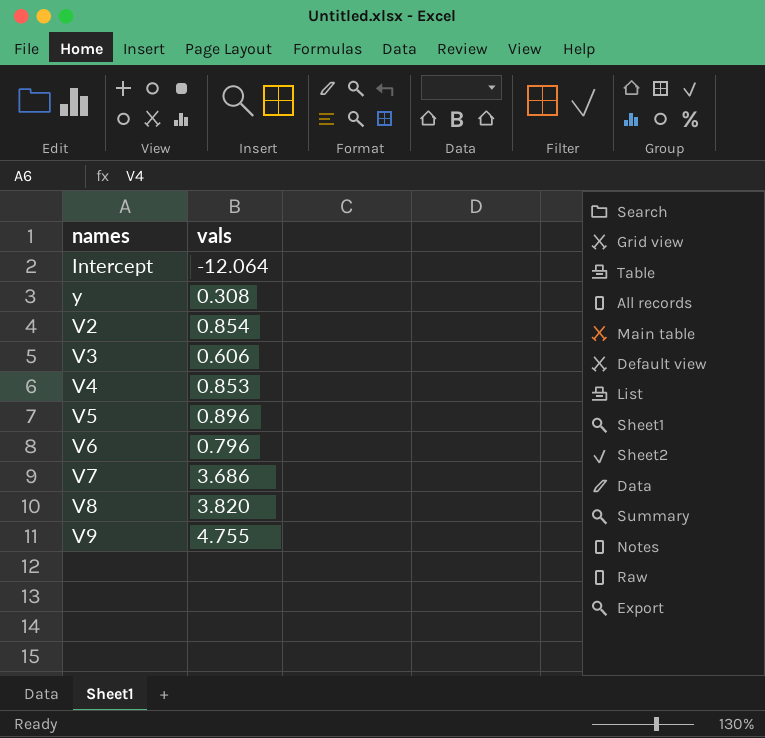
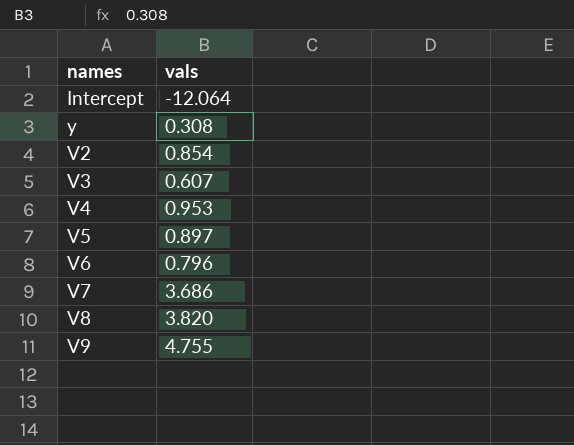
V3 | vals: 0.606 -> 0.607
V4 | vals: 0.853 -> 0.953
V5 | vals: 0.896 -> 0.897

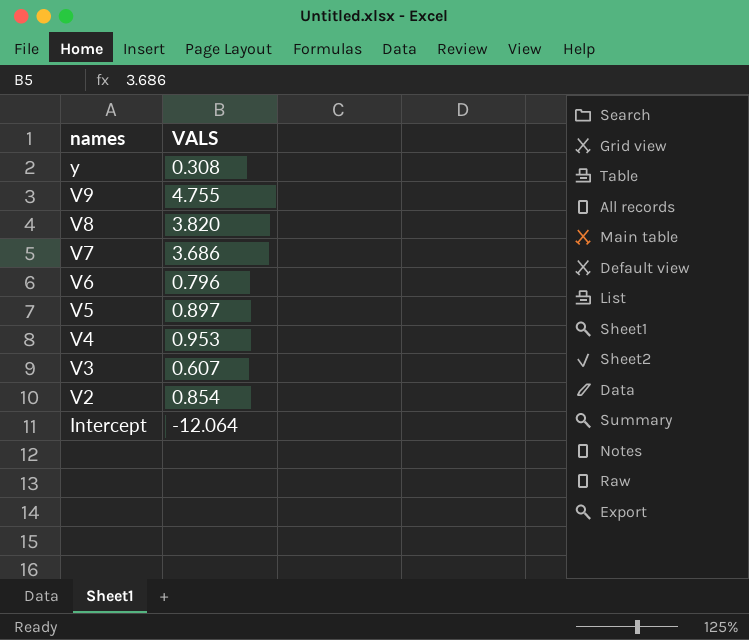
row order: none -> names descending
column name: vals -> VALS

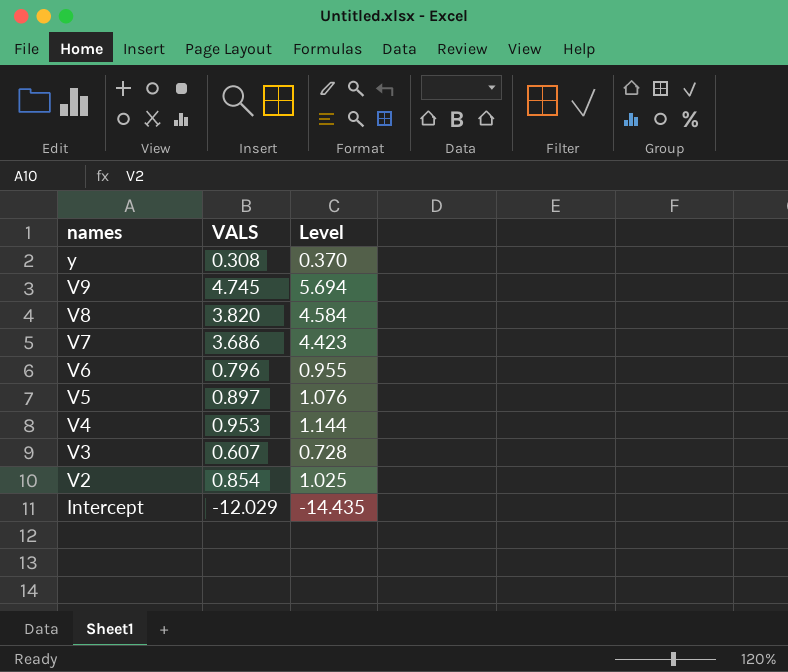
column Level | formula: none -> [VALS] * 1.2
V9 | VALS: 4.755 -> 4.745
Intercept | VALS: -12.064 -> -12.029

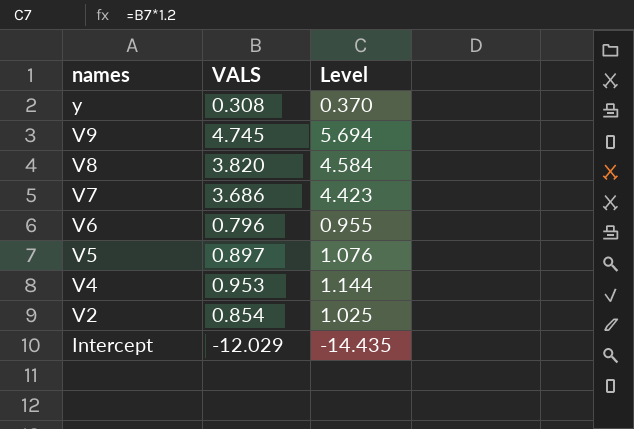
row V3: 0.607 | 0.728 -> none

